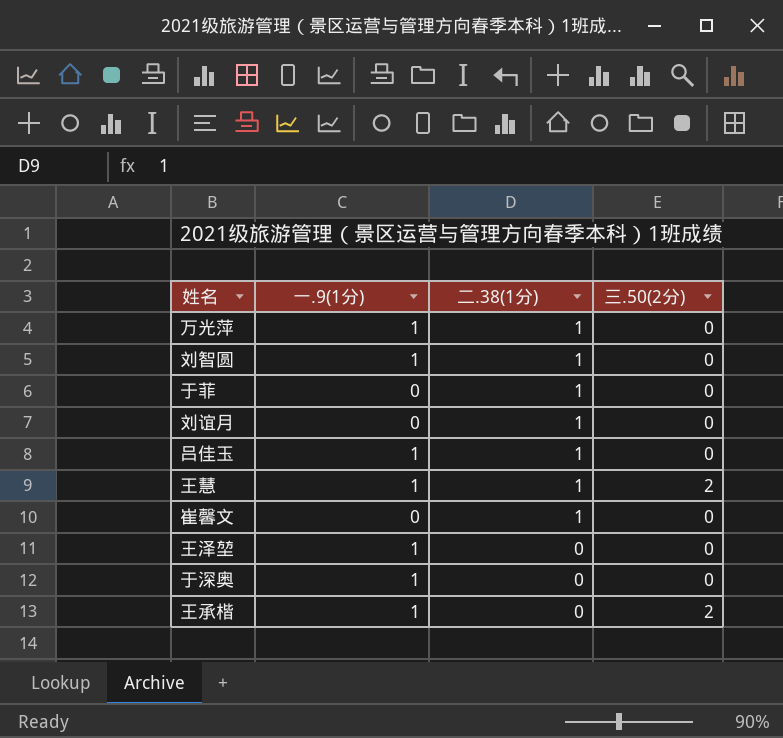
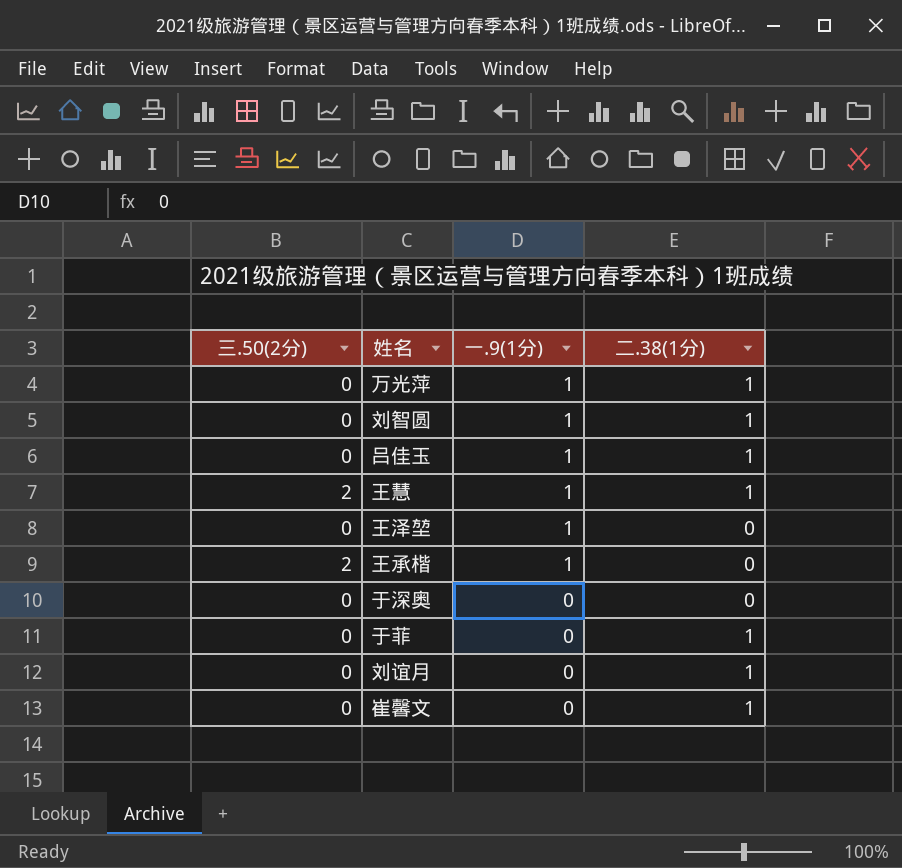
row order: 二.38(1分) descending -> 一.9(1分) descending
column 三.50(2分) | position: 4 -> 1
于深奥 | 一.9(1分): 1 -> 0

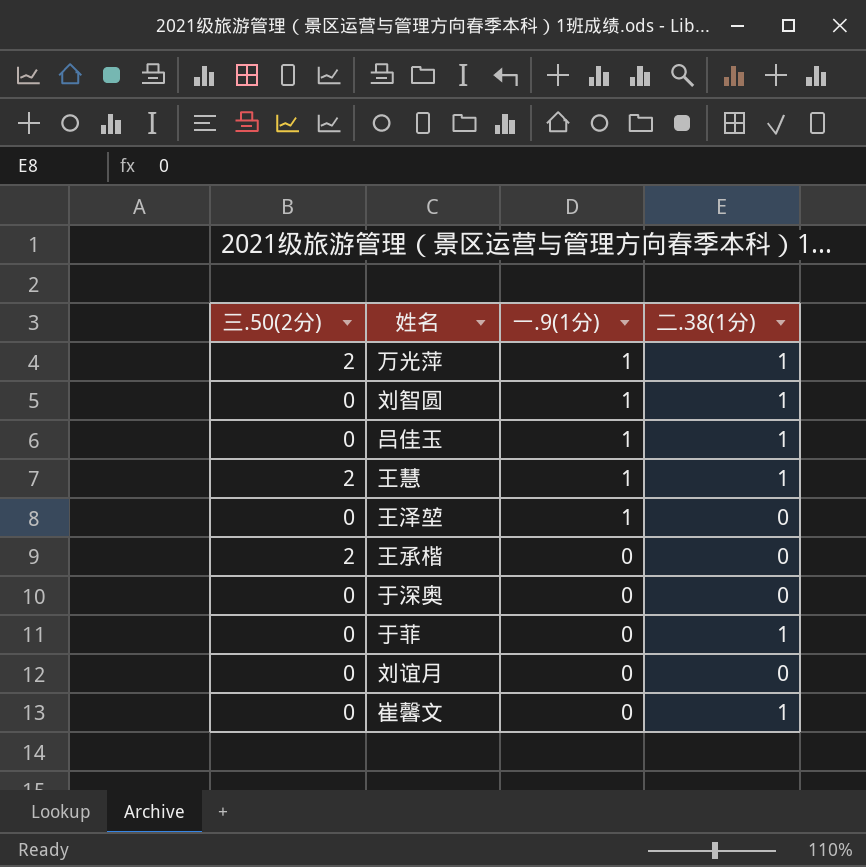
万光萍 | 三.50(2分): 0 -> 2
王承楷 | 一.9(1分): 1 -> 0
刘谊月 | 二.38(1分): 1 -> 0

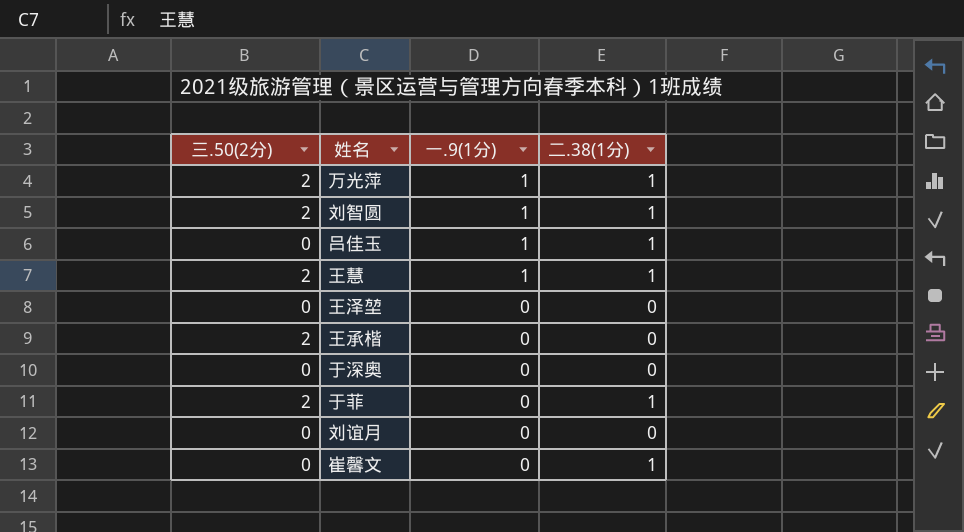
刘智圆 | 三.50(2分): 0 -> 2
王泽堃 | 一.9(1分): 1 -> 0
于菲 | 三.50(2分): 0 -> 2

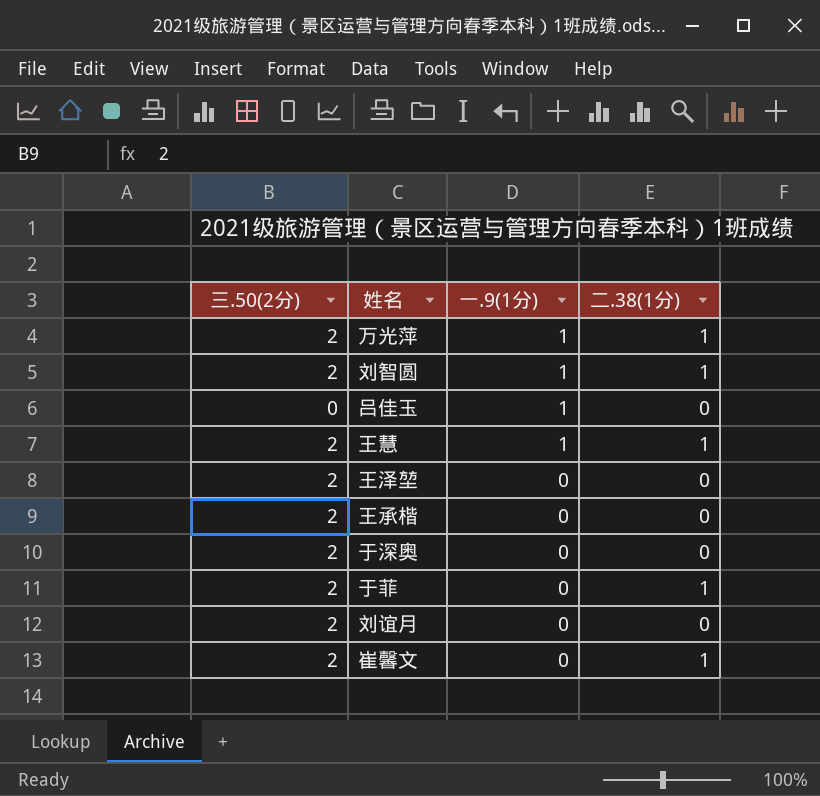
吕佳玉 | 二.38(1分): 1 -> 0
王泽堃 | 三.50(2分): 0 -> 2
于深奥 | 三.50(2分): 0 -> 2
刘谊月 | 三.50(2分): 0 -> 2
崔馨文 | 三.50(2分): 0 -> 2

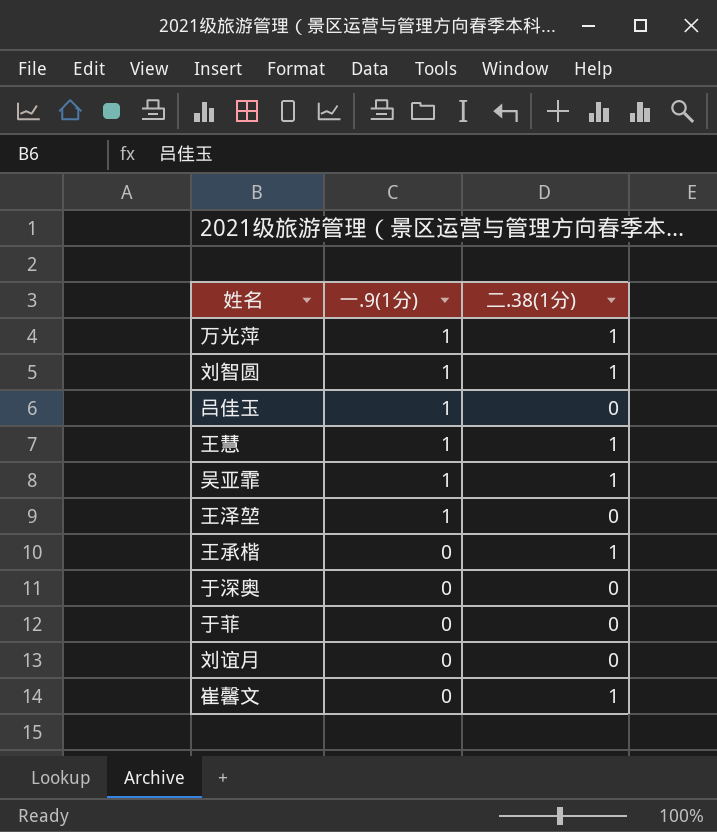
column 三.50(2分) | position: 1 -> none
row 吴亚霏: none -> 1 | 1
王泽堃 | 一.9(1分): 0 -> 1
王承楷 | 二.38(1分): 0 -> 1
于菲 | 二.38(1分): 1 -> 0

